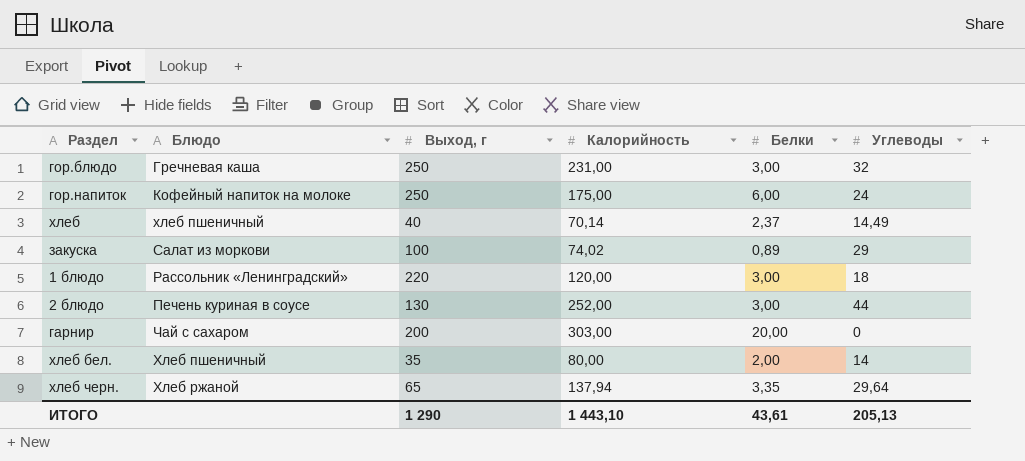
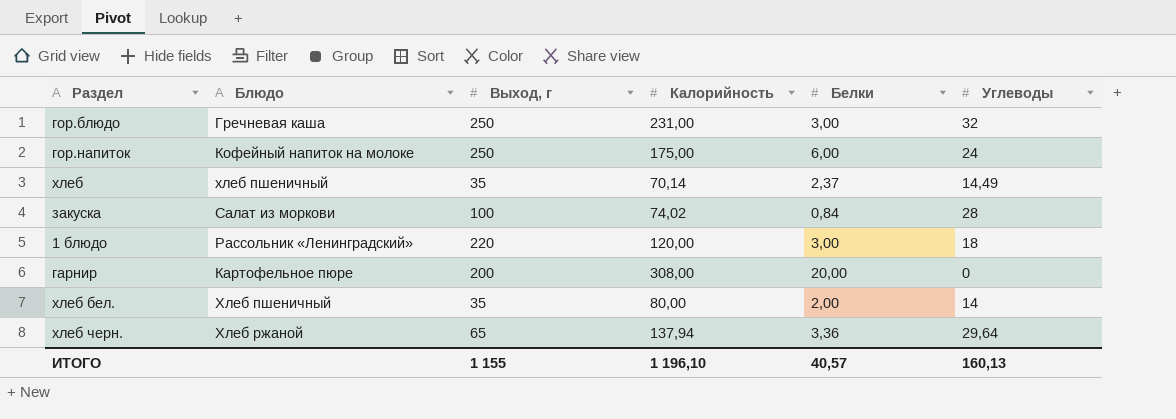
row 2 блюдо: Печень куриная в соусе | 130 | 252,00 | 3,00 | 44 -> none
хлеб | Выход, г: 40 -> 35
закуска | Белки: 0,89 -> 0,84
закуска | Углеводы: 29 -> 28
гарнир | Блюдо: Чай с сахаром -> Картофельное пюре
гарнир | Калорийность: 303,00 -> 308,00
хлеб черн. | Белки: 3,35 -> 3,36
ИТОГО | Выход, г: 1 290 -> 1 155
ИТОГО | Калорийность: 1 443,10 -> 1 196,10
ИТОГО | Белки: 43,61 -> 40,57
ИТОГО | Углеводы: 205,13 -> 160,13

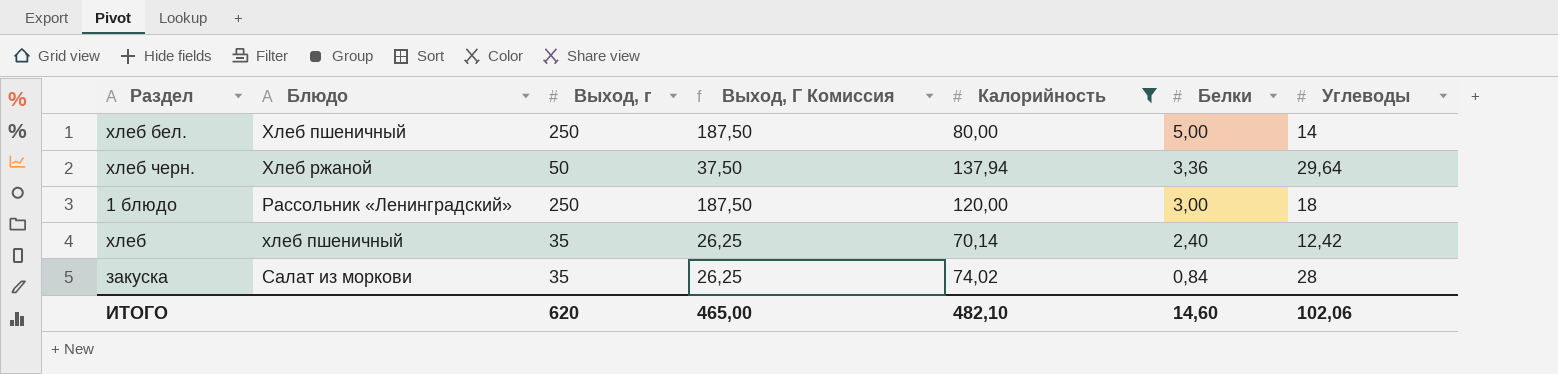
filter: none -> Калорийность <= 137,94
row order: none -> Белки descending
column Выход, Г Комиссия | formula: none -> [Выход, г] * 0,75
хлеб бел. | Выход, г: 35 -> 250
хлеб бел. | Белки: 2,00 -> 5,00
хлеб черн. | Выход, г: 65 -> 50
1 блюдо | Выход, г: 220 -> 250
хлеб | Белки: 2,37 -> 2,40
хлеб | Углеводы: 14,49 -> 12,42
закуска | Выход, г: 100 -> 35
ИТОГО | Выход, г: 1 155 -> 620
ИТОГО | Калорийность: 1 196,10 -> 482,10
ИТОГО | Белки: 40,57 -> 14,60
ИТОГО | Углеводы: 160,13 -> 102,06

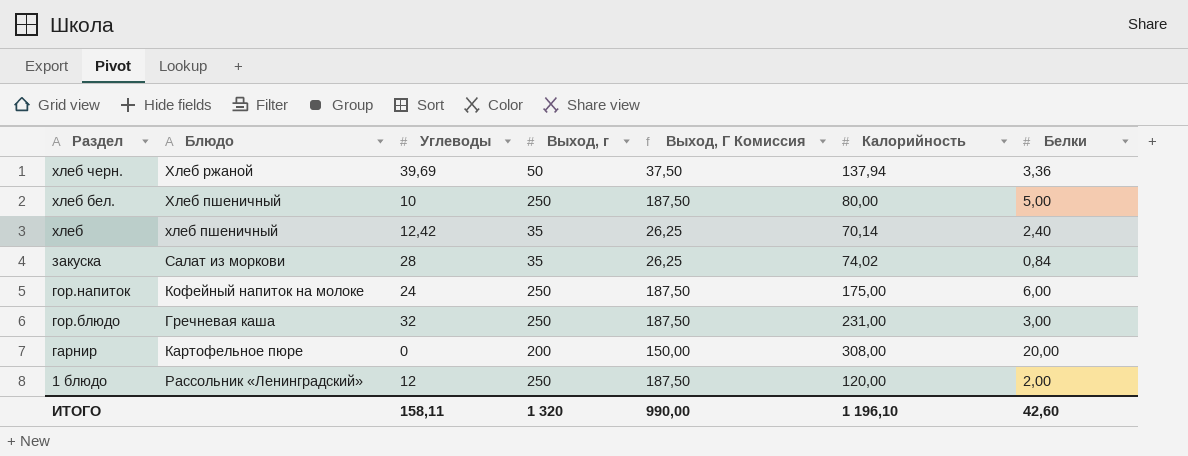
filter: Калорийность <= 137,94 -> none
row order: Белки descending -> Раздел descending
column Углеводы | position: 7 -> 3
хлеб черн. | Углеводы: 29,64 -> 39,69
хлеб бел. | Углеводы: 14 -> 10
1 блюдо | Углеводы: 18 -> 12
1 блюдо | Белки: 3,00 -> 2,00
ИТОГО | Углеводы: 102,06 -> 158,11
ИТОГО | Выход, г: 620 -> 1 320
ИТОГО | Выход, Г Комиссия: 465,00 -> 990,00
ИТОГО | Калорийность: 482,10 -> 1 196,10
ИТОГО | Белки: 14,60 -> 42,60

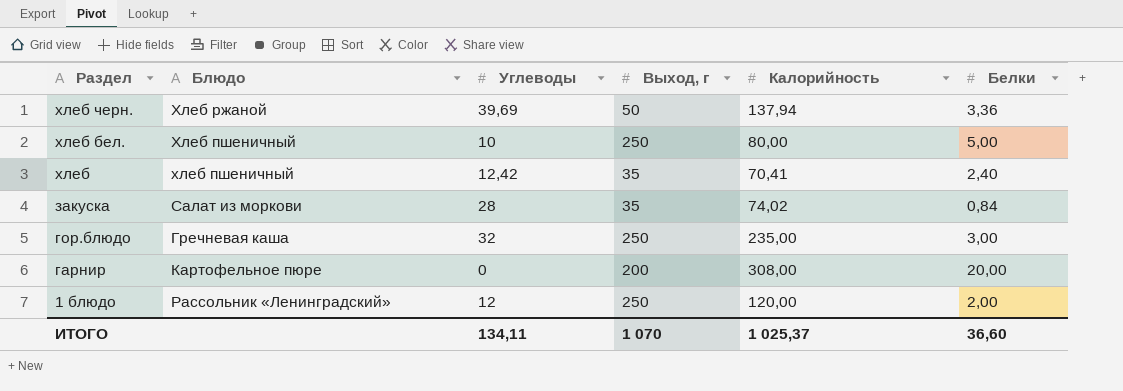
column Выход, Г Комиссия | formula: [Выход, г] * 0,75 -> none
row гор.напиток: Кофейный напиток на молоке | 24 | 250 | 187,50 | 175,00 | 6,00 -> none
хлеб | Калорийность: 70,14 -> 70,41
гор.блюдо | Калорийность: 231,00 -> 235,00
ИТОГО | Углеводы: 158,11 -> 134,11
ИТОГО | Выход, г: 1 320 -> 1 070
ИТОГО | Калорийность: 1 196,10 -> 1 025,37
ИТОГО | Белки: 42,60 -> 36,60

